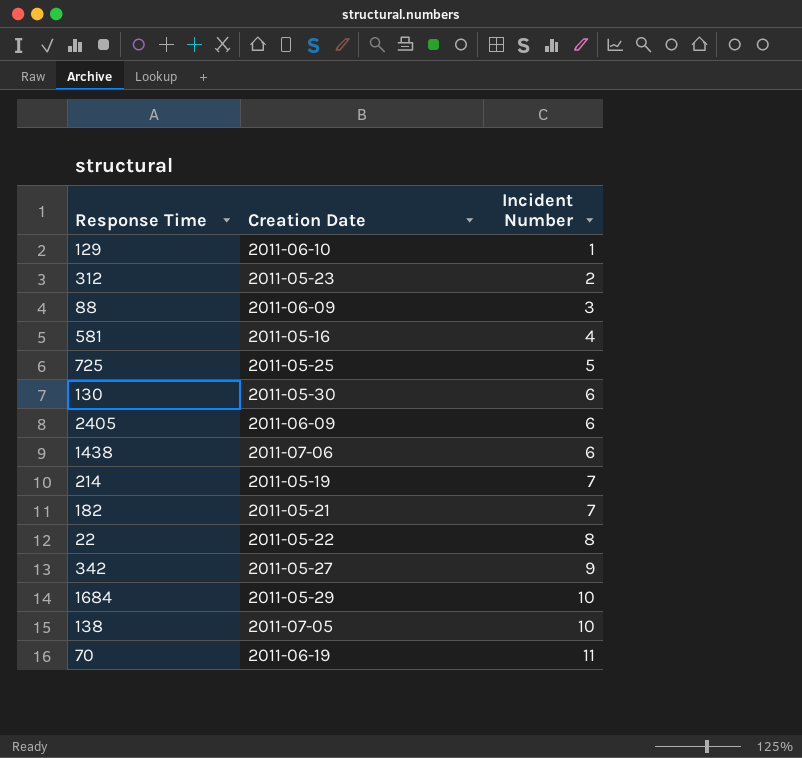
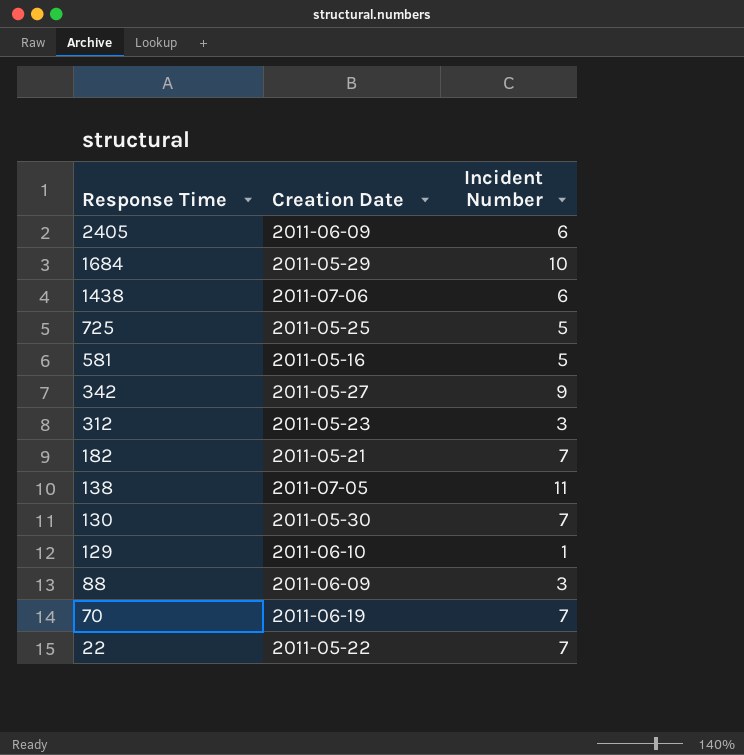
row order: Incident Number ascending -> Response Time descending
row 214: 2011-05-19 | 7 -> none
581 | Incident Number: 4 -> 5
312 | Incident Number: 2 -> 3
138 | Incident Number: 10 -> 11
130 | Incident Number: 6 -> 7
70 | Incident Number: 11 -> 7
22 | Incident Number: 8 -> 7

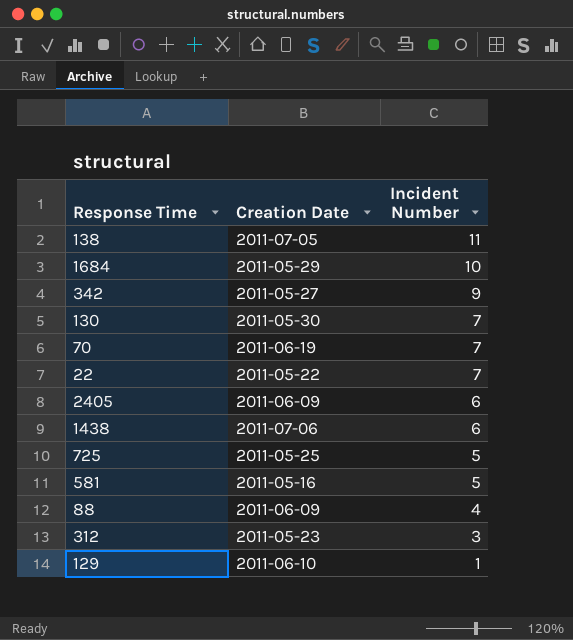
row order: Response Time descending -> Incident Number descending
row 182: 2011-05-21 | 7 -> none
88 | Incident Number: 3 -> 4

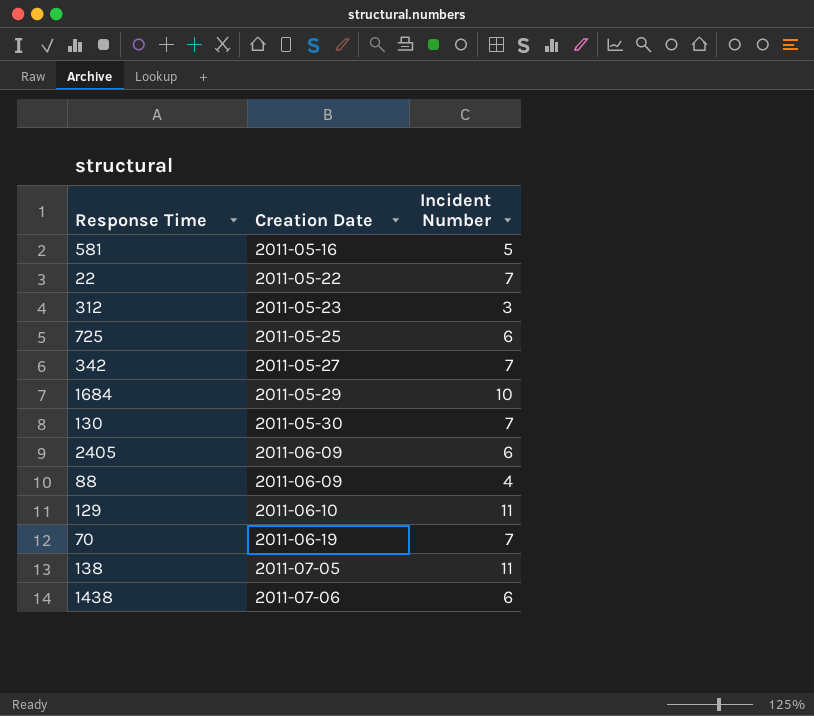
row order: Incident Number descending -> Creation Date ascending
725 | Incident Number: 5 -> 6
342 | Incident Number: 9 -> 7
129 | Incident Number: 1 -> 11

